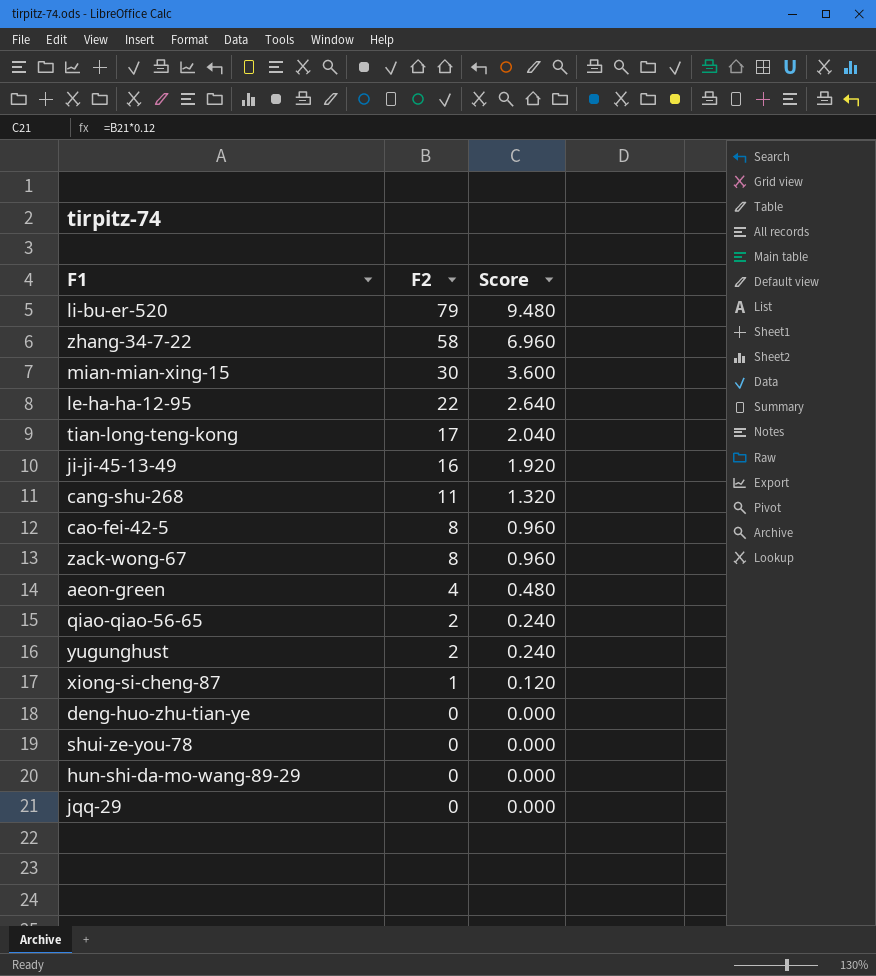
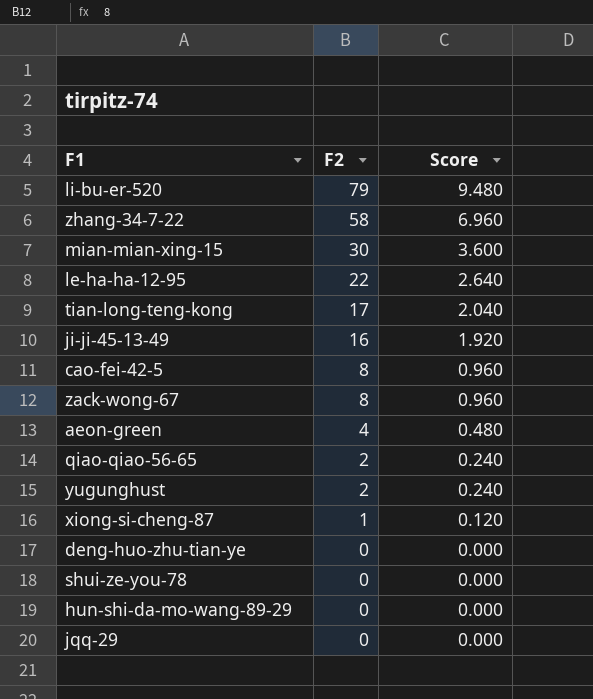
row cang-shu-268: 11 | 1.320 -> none

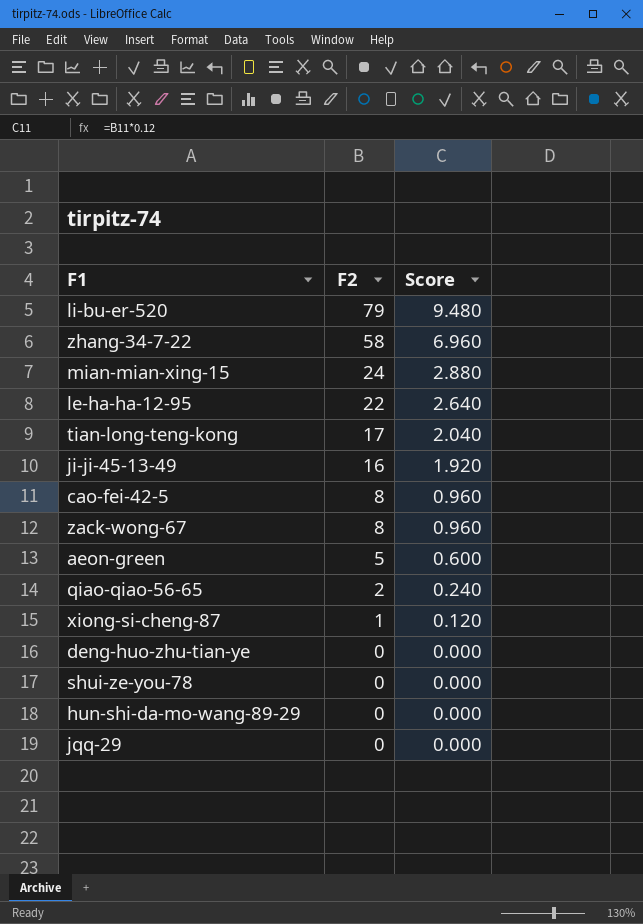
row yugunghust: 2 | 0.240 -> none
mian-mian-xing-15 | F2: 30 -> 24
mian-mian-xing-15 | Score: 3.600 -> 2.880
aeon-green | F2: 4 -> 5
aeon-green | Score: 0.480 -> 0.600

